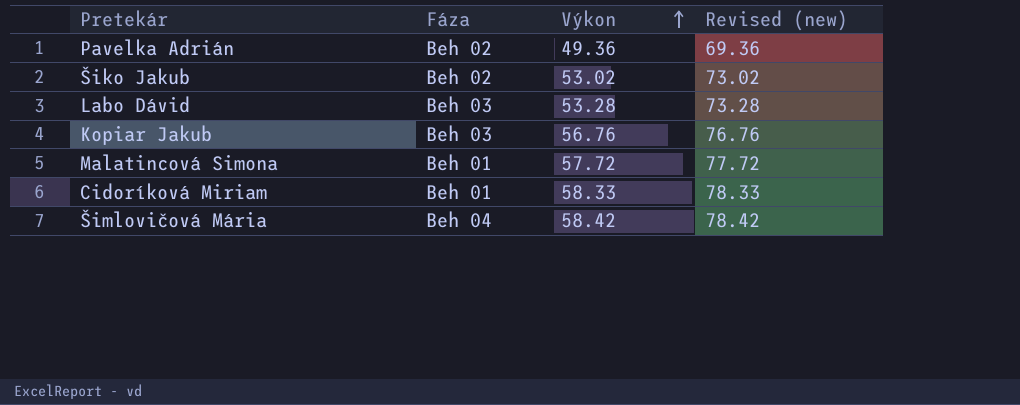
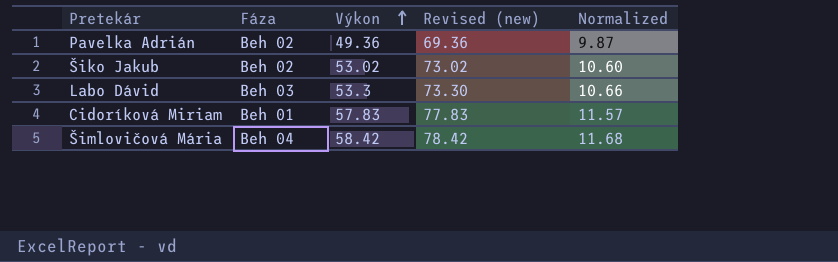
column Normalized | formula: none -> [Výkon] * 0.2
row Kopiar Jakub: Beh 03 | 56.76 | 76.76 -> none
row Malatincová Simona: Beh 01 | 57.72 | 77.72 -> none
Labo Dávid | Výkon: 53.28 -> 53.3
Labo Dávid | Revised (new): 73.28 -> 73.30
Cidoríková Miriam | Výkon: 58.33 -> 57.83
Cidoríková Miriam | Revised (new): 78.33 -> 77.83

